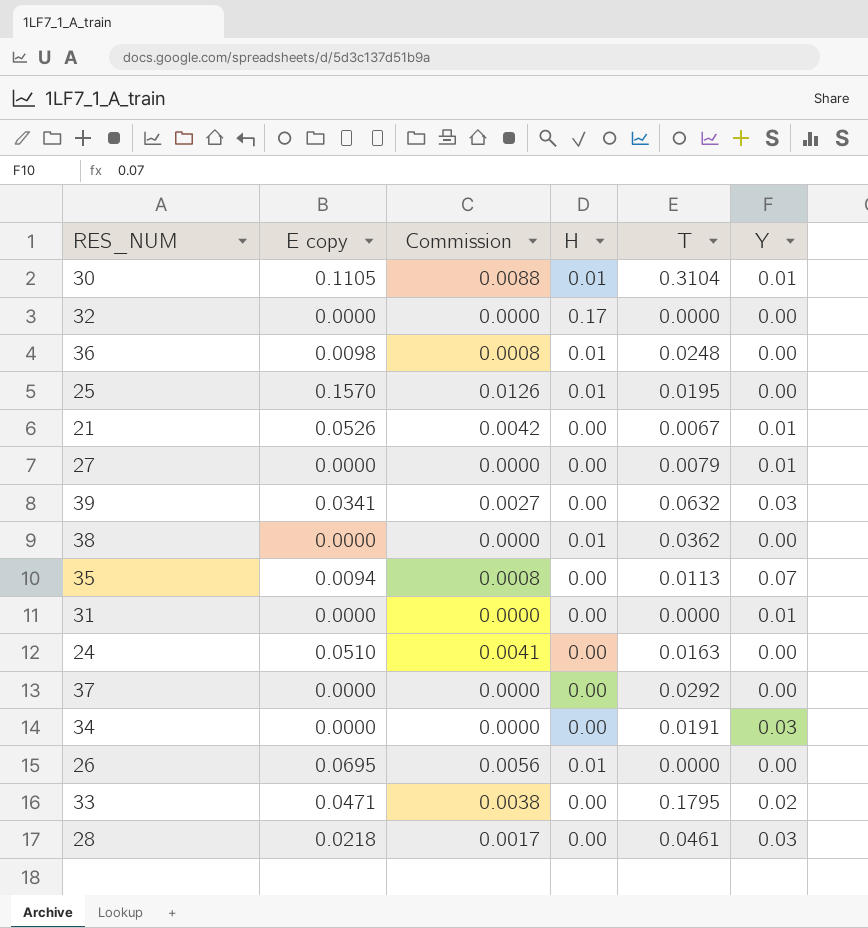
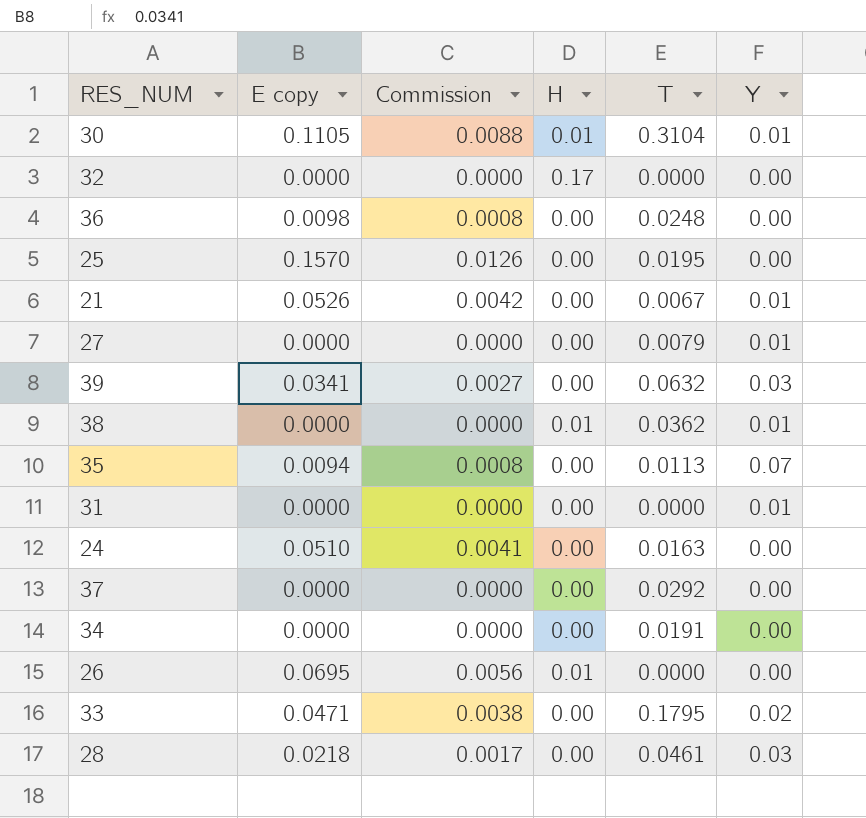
36 | H: 0.01 -> 0.00
25 | H: 0.01 -> 0.00
38 | Y: 0.00 -> 0.01
34 | Y: 0.03 -> 0.00

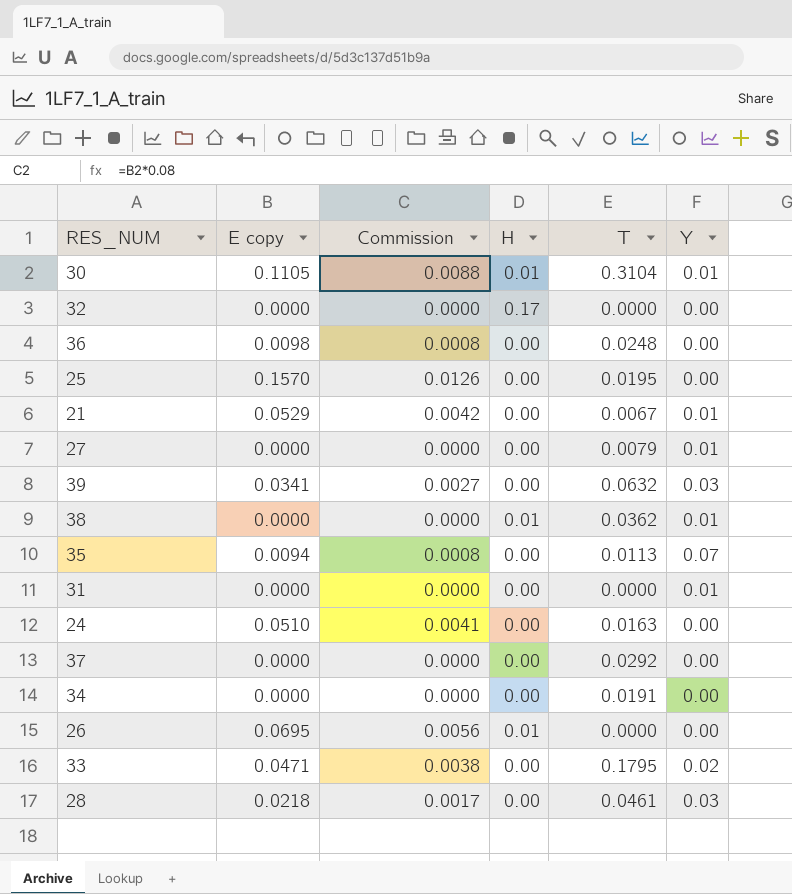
21 | E copy: 0.0526 -> 0.0529

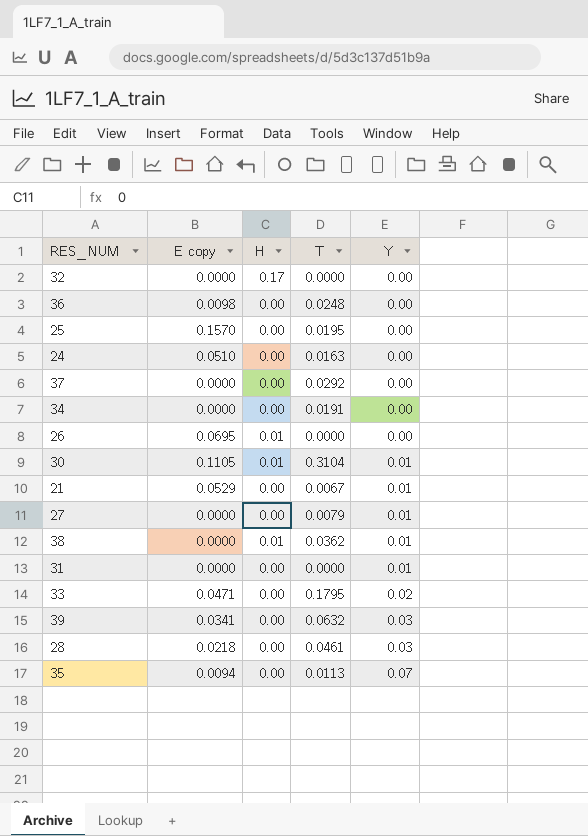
row order: none -> Y ascending
column Commission | formula: [E copy] * 0.08 -> none

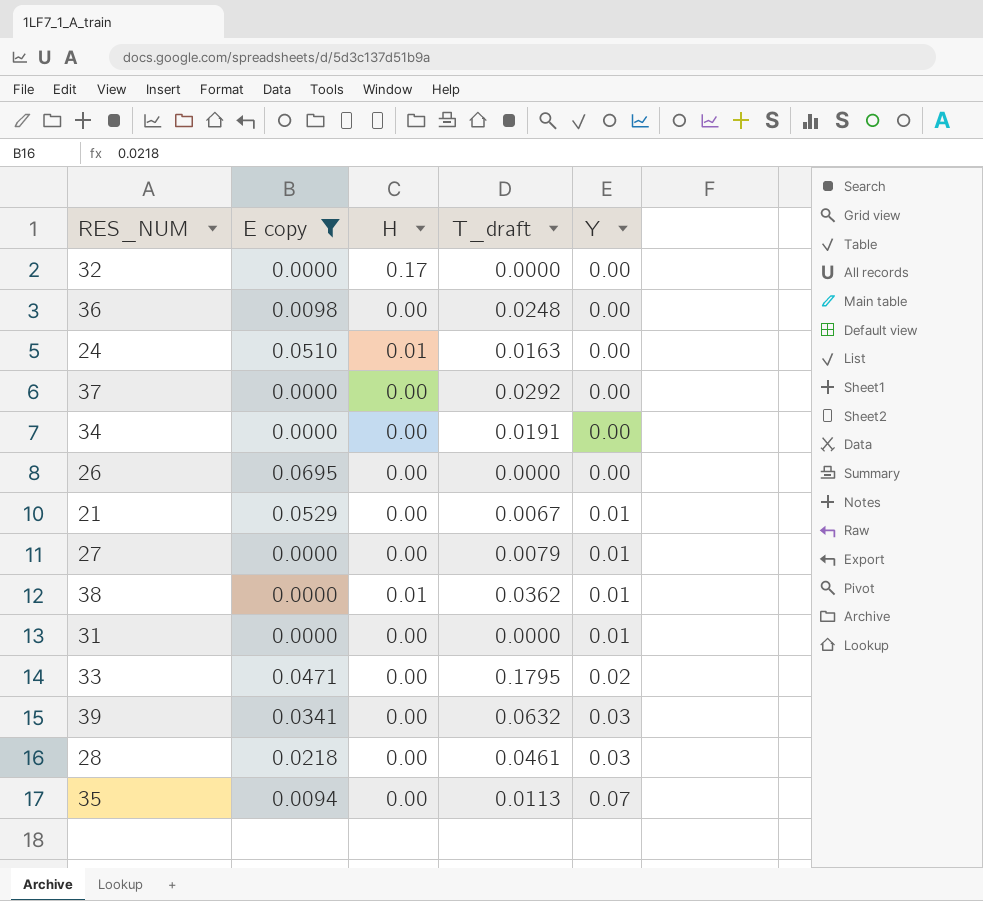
filter: none -> E copy <= 0.0695
column name: T -> T_draft
24 | H: 0.00 -> 0.01
26 | H: 0.01 -> 0.00

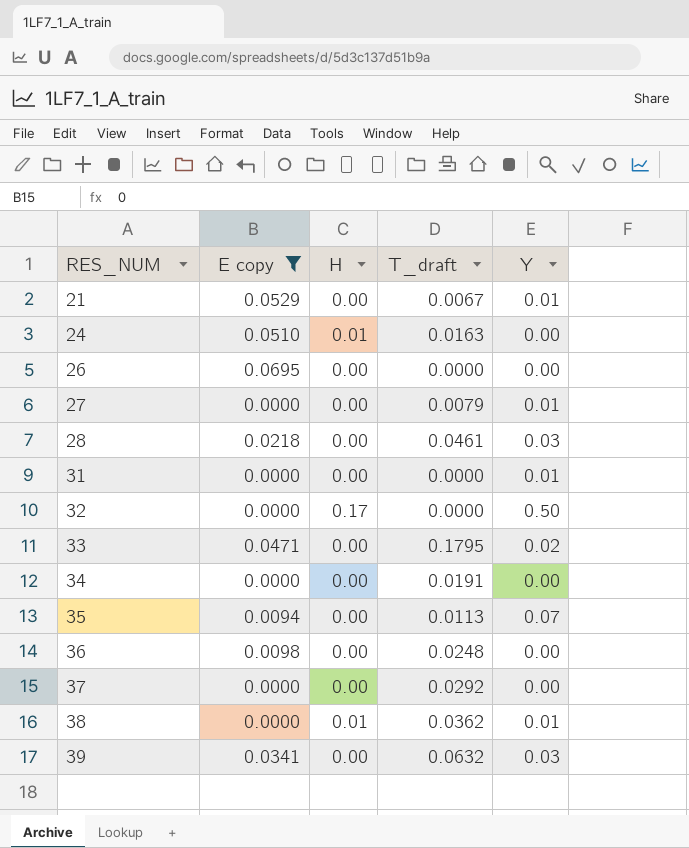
row order: Y ascending -> RES_NUM ascending
32 | Y: 0.00 -> 0.50

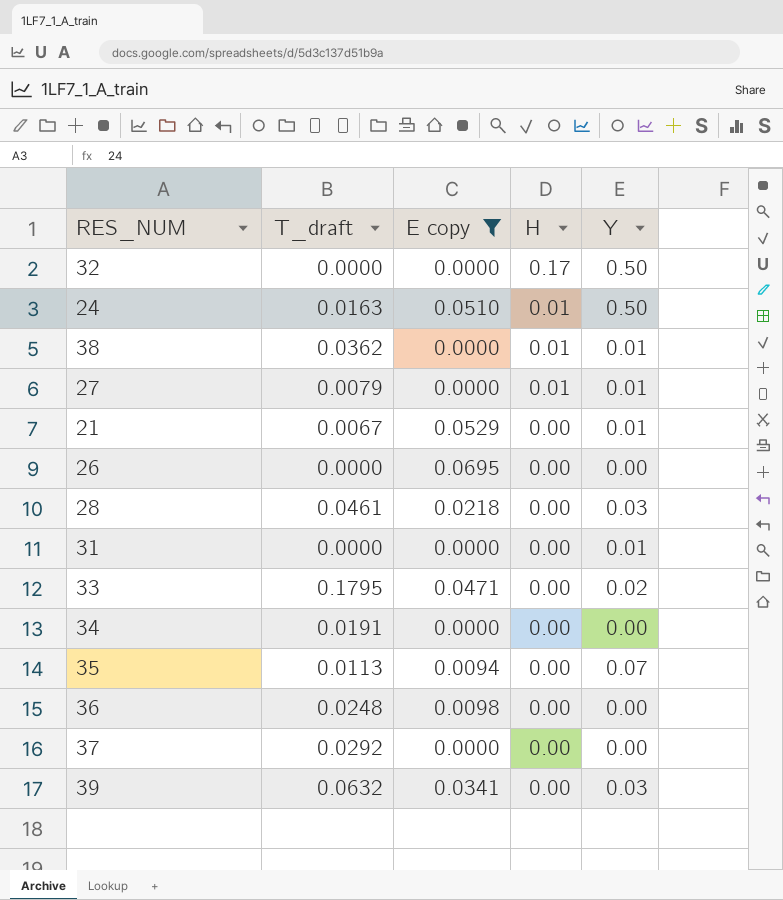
row order: RES_NUM ascending -> H descending
column T_draft | position: 4 -> 2
24 | Y: 0.00 -> 0.50
27 | H: 0.00 -> 0.01

